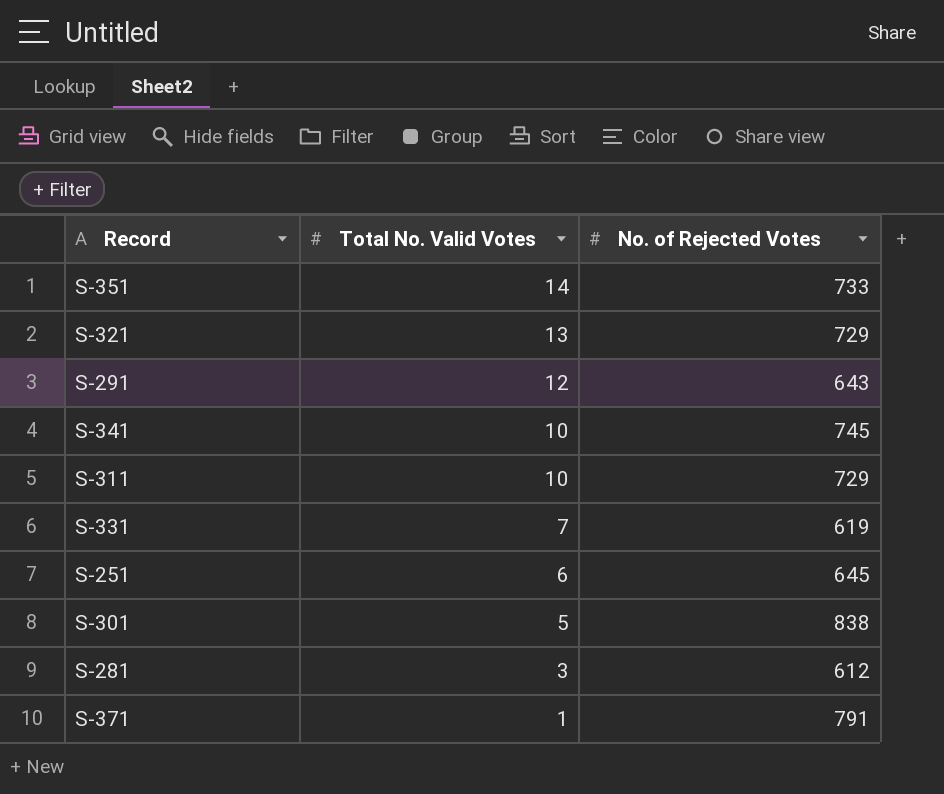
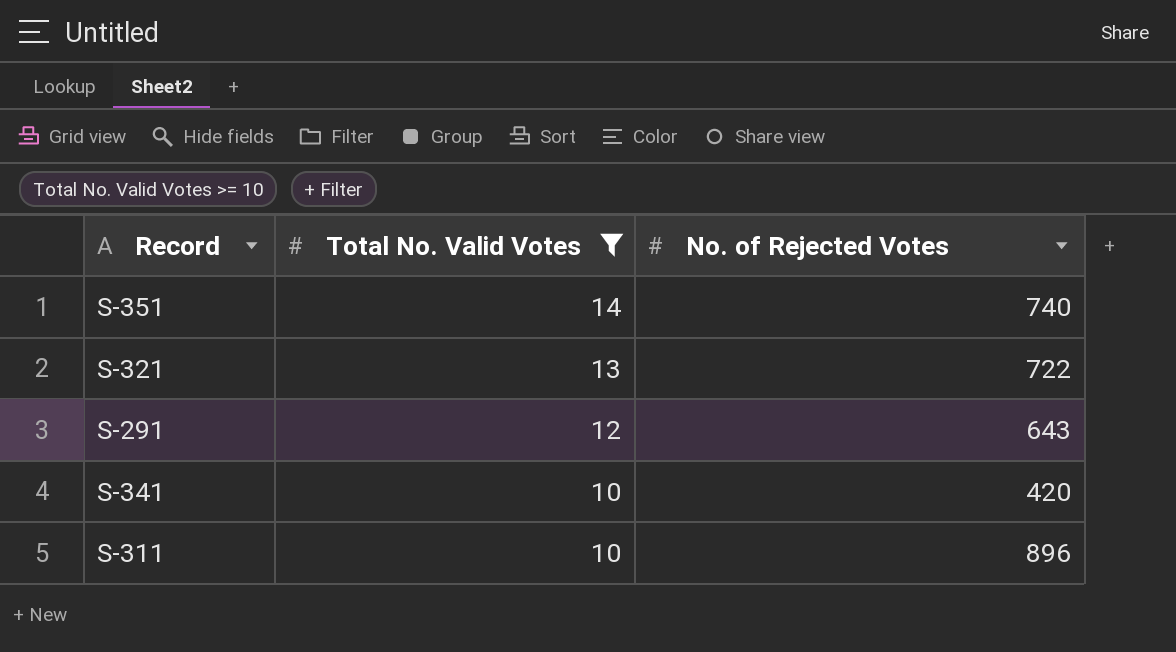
filter: none -> Total No. Valid Votes >= 10
S-351 | No. of Rejected Votes: 733 -> 740
S-321 | No. of Rejected Votes: 729 -> 722
S-341 | No. of Rejected Votes: 745 -> 420
S-311 | No. of Rejected Votes: 729 -> 896

